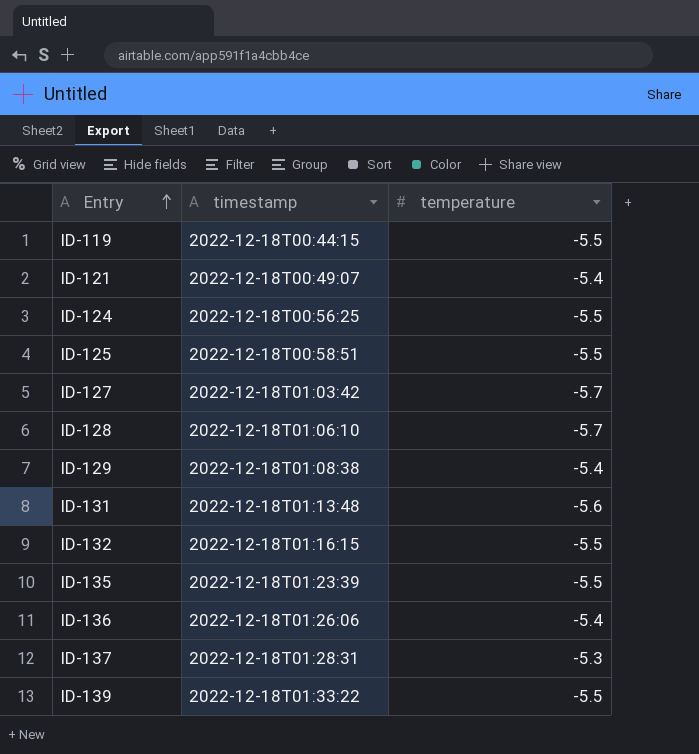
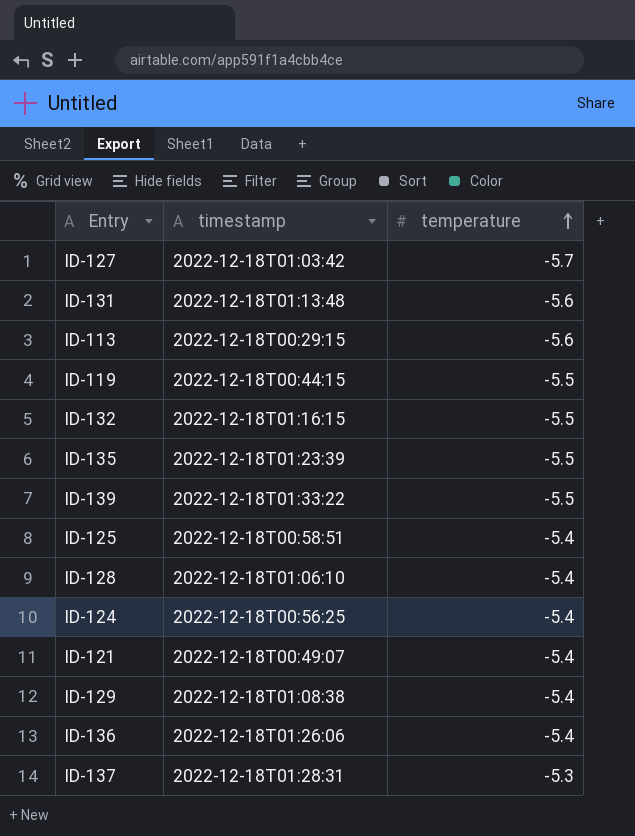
row order: Entry ascending -> temperature ascending
row ID-113: none -> 2022-12-18T00:29:15 | -5.6
ID-125 | temperature: -5.5 -> -5.4
ID-128 | temperature: -5.7 -> -5.4
ID-124 | temperature: -5.5 -> -5.4

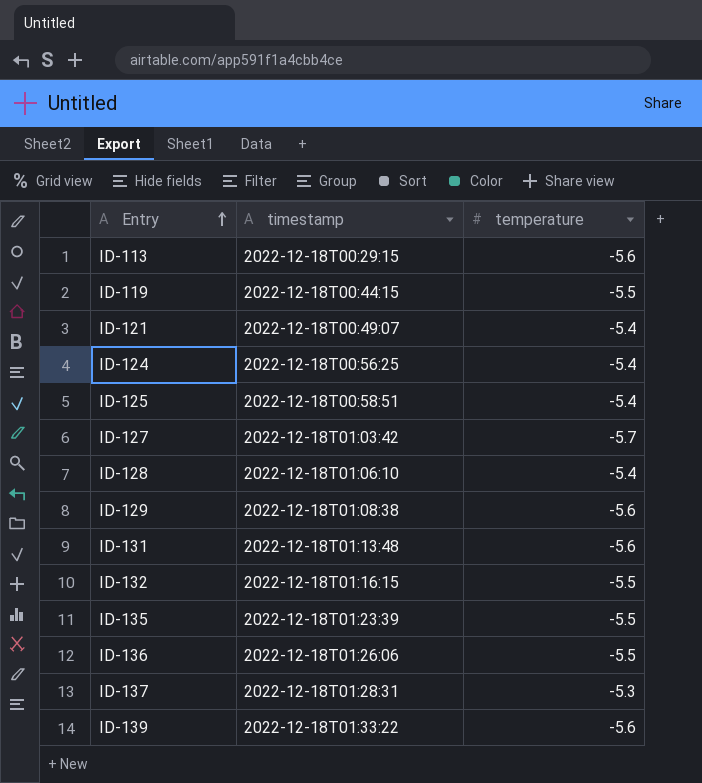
row order: temperature ascending -> Entry ascending
ID-129 | temperature: -5.4 -> -5.6
ID-136 | temperature: -5.4 -> -5.5
ID-139 | temperature: -5.5 -> -5.6

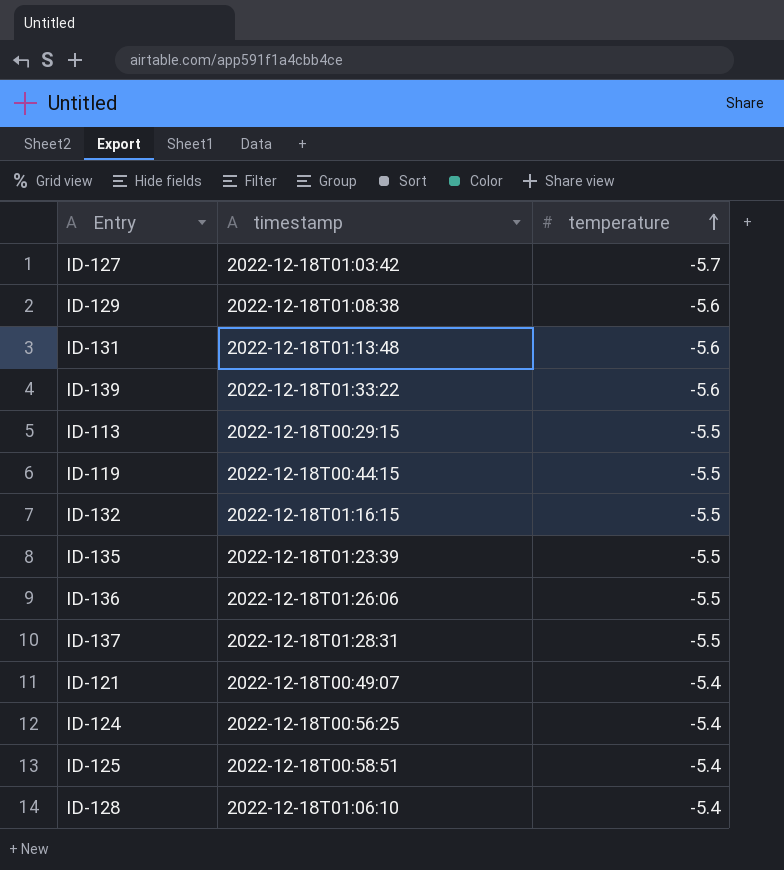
row order: Entry ascending -> temperature ascending
ID-113 | temperature: -5.6 -> -5.5
ID-137 | temperature: -5.3 -> -5.5

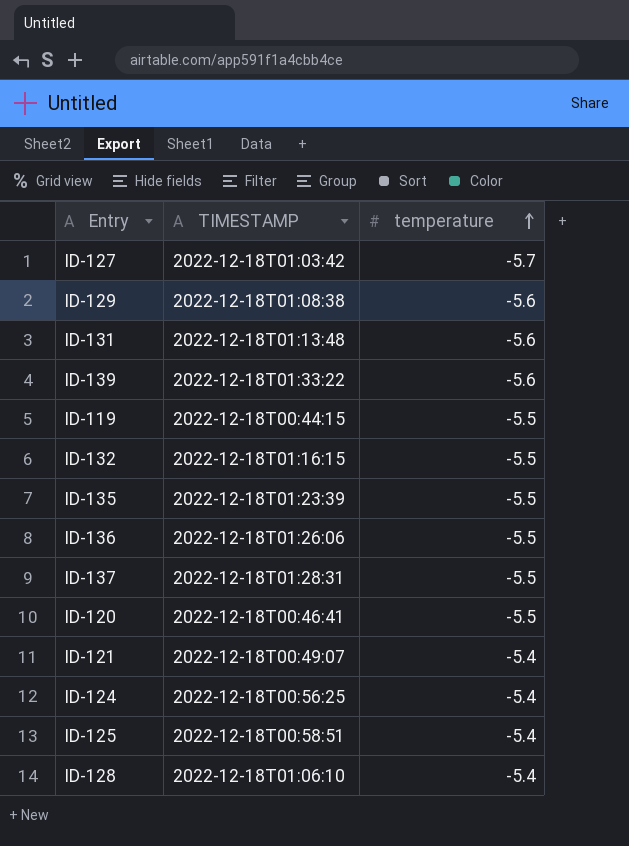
column name: timestamp -> TIMESTAMP
row ID-113: 2022-12-18T00:29:15 | -5.5 -> none
row ID-120: none -> 2022-12-18T00:46:41 | -5.5

